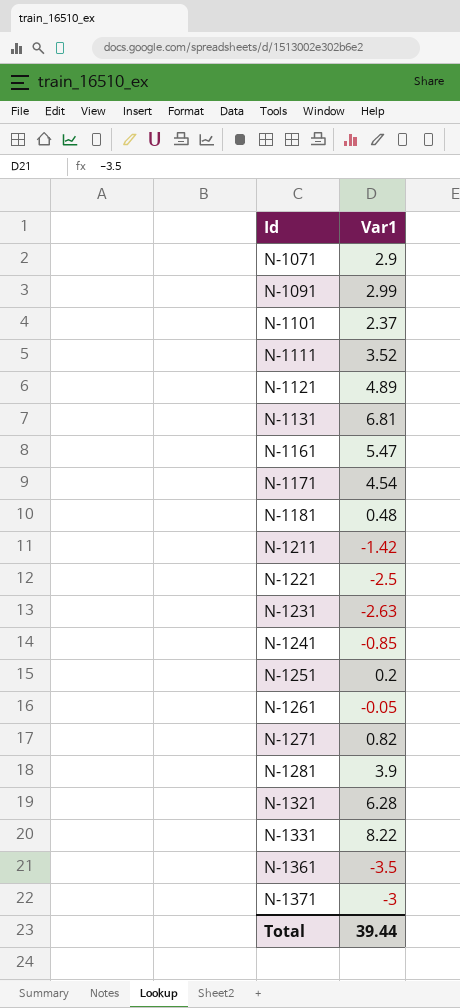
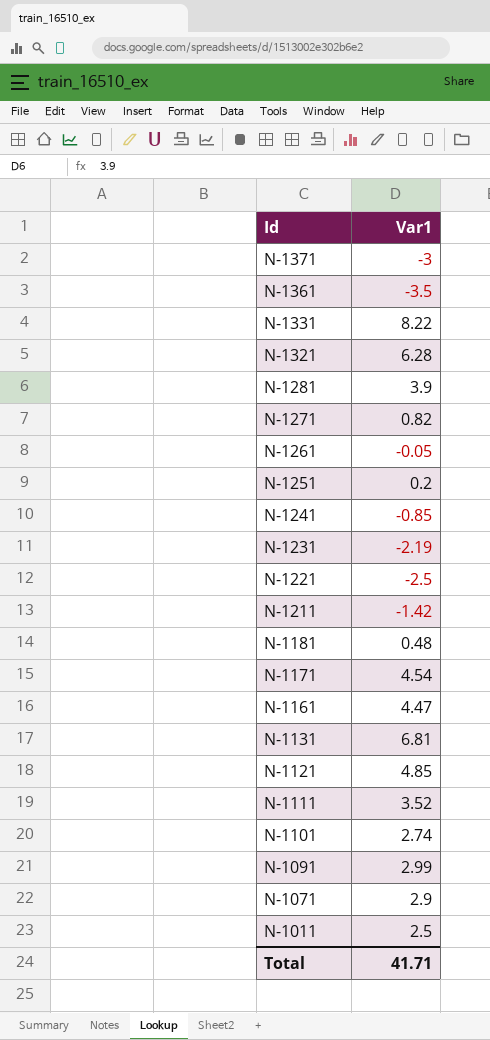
row order: Id ascending -> Id descending
N-1231 | Var1: -2.63 -> -2.19
N-1161 | Var1: 5.47 -> 4.47
N-1121 | Var1: 4.89 -> 4.85
N-1101 | Var1: 2.37 -> 2.74
row N-1011: none -> 2.5
Total | Var1: 39.44 -> 41.71

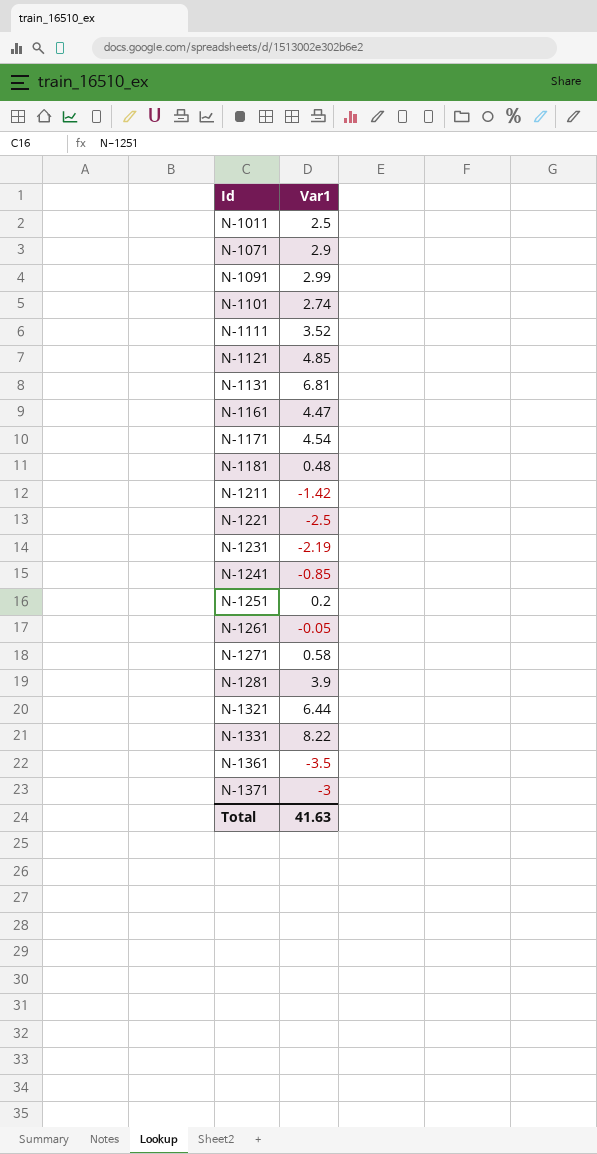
row order: Id descending -> Id ascending
N-1271 | Var1: 0.82 -> 0.58
N-1321 | Var1: 6.28 -> 6.44
Total | Var1: 41.71 -> 41.63

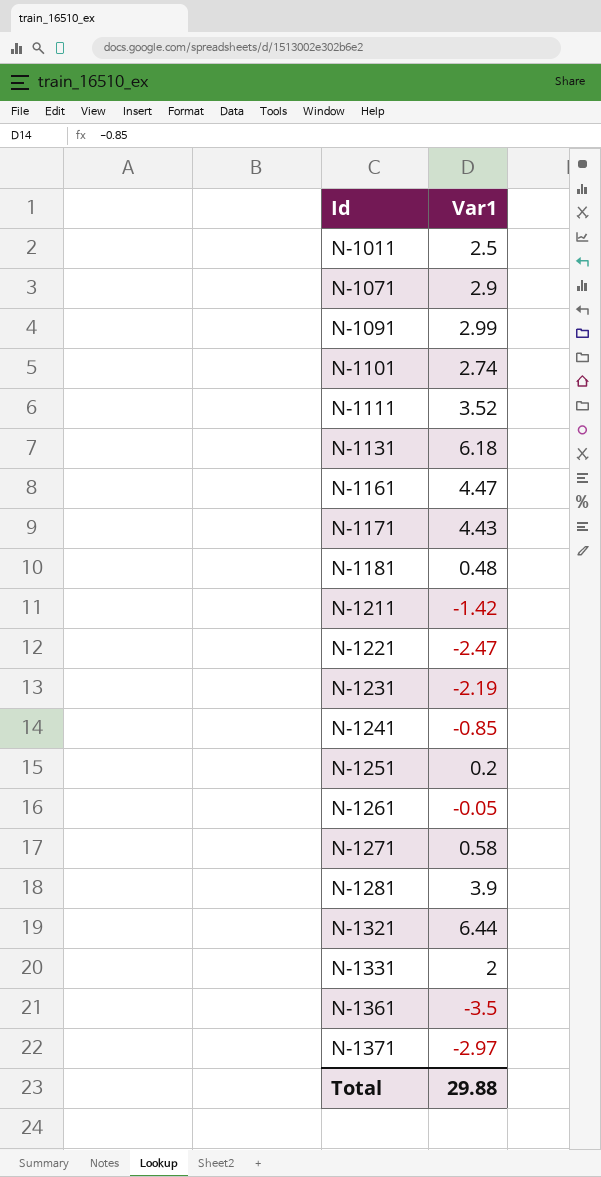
row N-1121: 4.85 -> none
N-1131 | Var1: 6.81 -> 6.18
N-1171 | Var1: 4.54 -> 4.43
N-1221 | Var1: -2.5 -> -2.47
N-1331 | Var1: 8.22 -> 2
N-1371 | Var1: -3 -> -2.97
Total | Var1: 41.63 -> 29.88

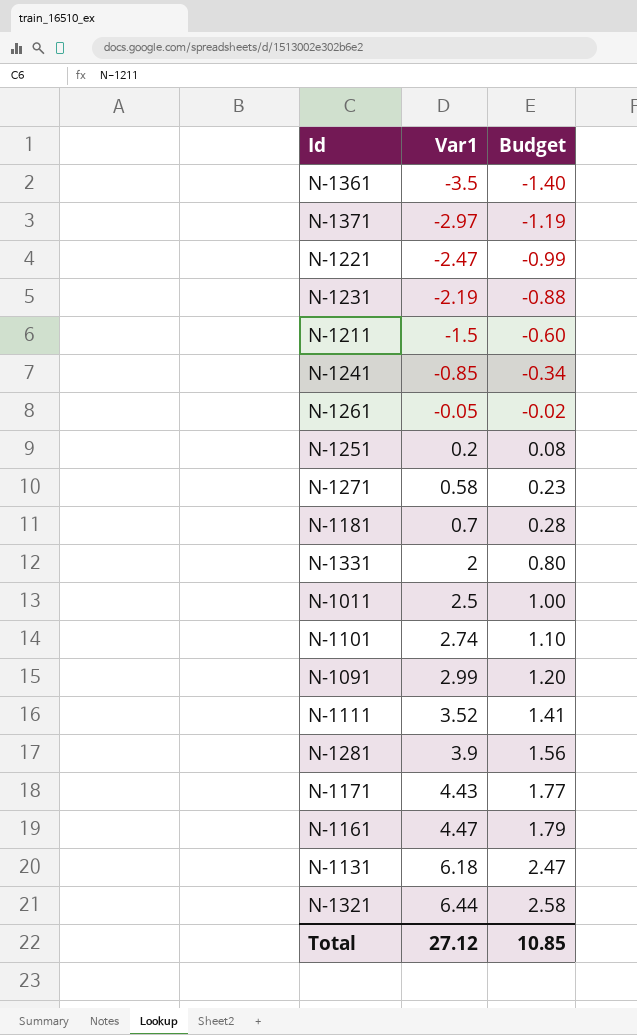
row order: Id ascending -> Var1 ascending
column Budget | formula: none -> [Var1] * 0.4
row N-1071: 2.9 -> none
N-1211 | Var1: -1.42 -> -1.5
N-1181 | Var1: 0.48 -> 0.7
Total | Var1: 29.88 -> 27.12

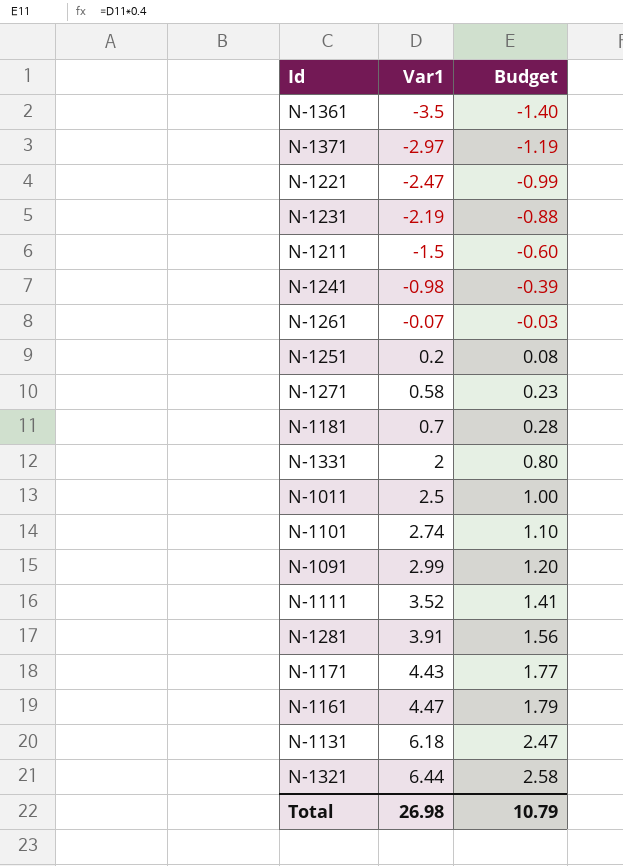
N-1241 | Var1: -0.85 -> -0.98
N-1241 | Budget: -0.34 -> -0.39
N-1261 | Var1: -0.05 -> -0.07
N-1261 | Budget: -0.02 -> -0.03
N-1281 | Var1: 3.9 -> 3.91
Total | Var1: 27.12 -> 26.98
Total | Budget: 10.85 -> 10.79

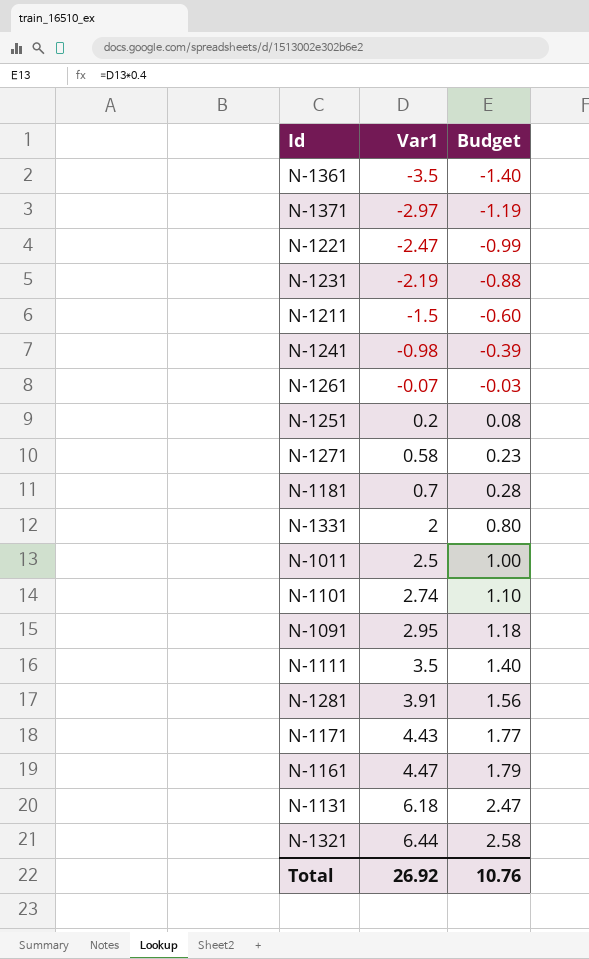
N-1091 | Var1: 2.99 -> 2.95
N-1091 | Budget: 1.20 -> 1.18
N-1111 | Var1: 3.52 -> 3.5
N-1111 | Budget: 1.41 -> 1.40
Total | Var1: 26.98 -> 26.92
Total | Budget: 10.79 -> 10.76

